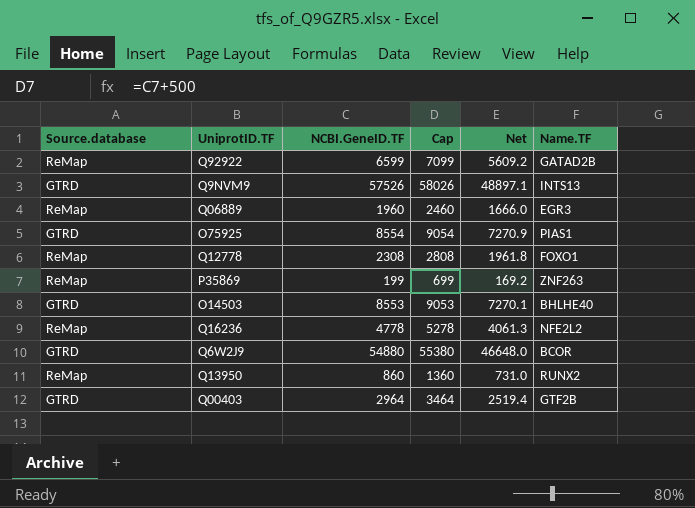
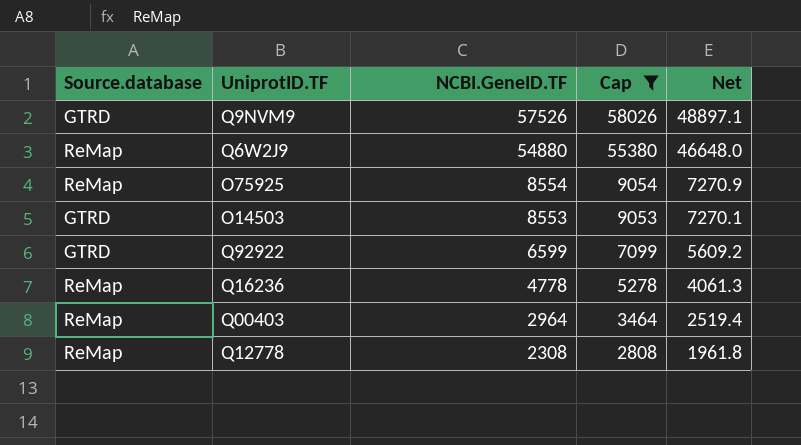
filter: none -> Cap >= 2808
row order: none -> NCBI.GeneID.TF descending
column Name.TF | position: 6 -> none
Q6W2J9 | Source.database: GTRD -> ReMap
O75925 | Source.database: GTRD -> ReMap
Q92922 | Source.database: ReMap -> GTRD
Q00403 | Source.database: GTRD -> ReMap

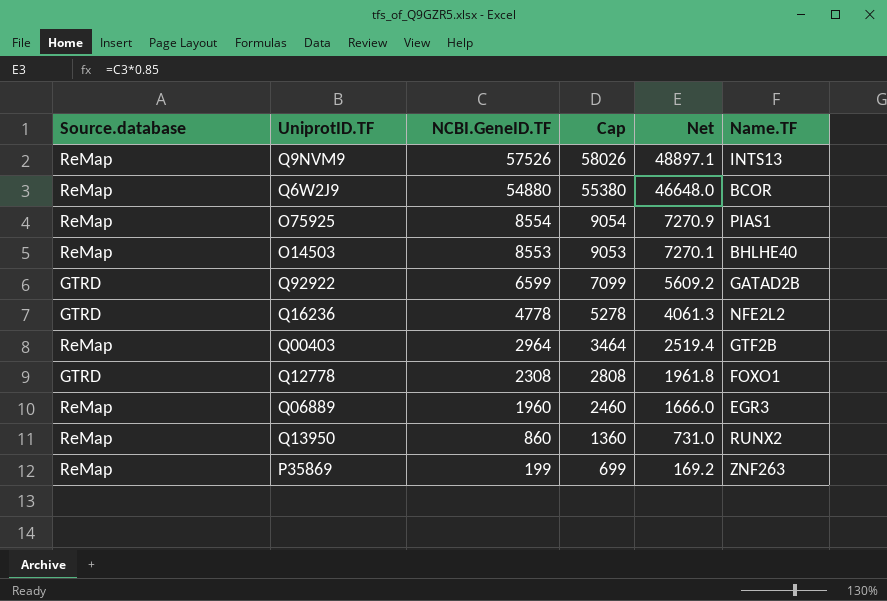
filter: Cap >= 2808 -> none
column Name.TF | position: none -> 6
Q9NVM9 | Source.database: GTRD -> ReMap
O14503 | Source.database: GTRD -> ReMap
Q16236 | Source.database: ReMap -> GTRD
Q12778 | Source.database: ReMap -> GTRD

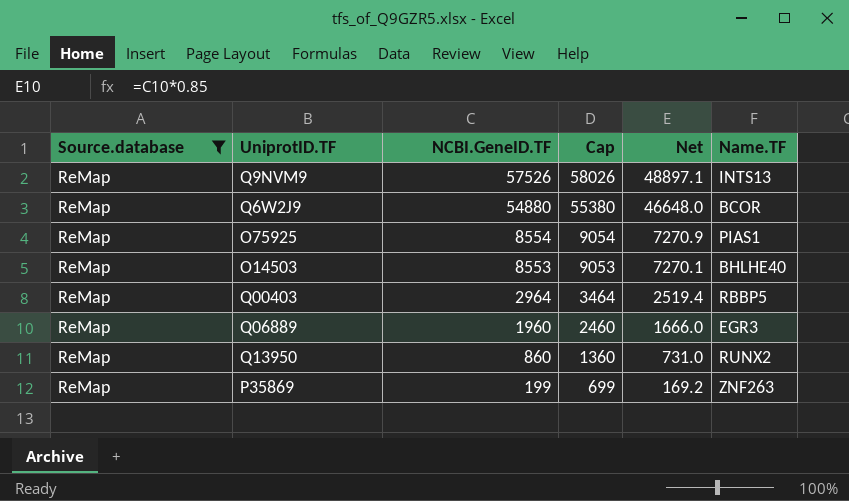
filter: none -> Source.database = ReMap
Q00403 | Name.TF: GTF2B -> RBBP5

